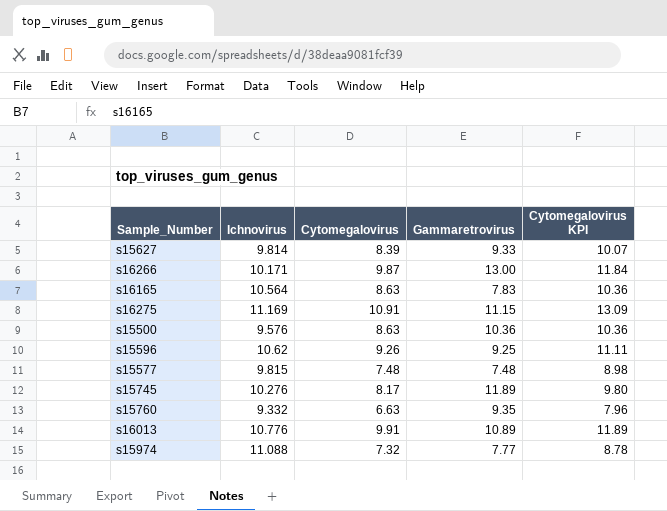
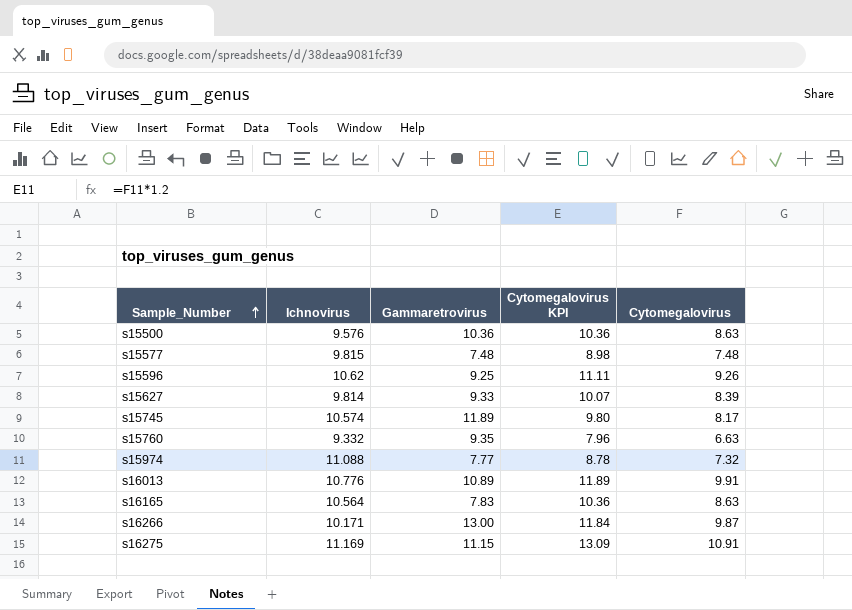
row order: none -> Sample_Number ascending
column Cytomegalovirus | position: 3 -> 5
s15745 | Ichnovirus: 10.276 -> 10.574

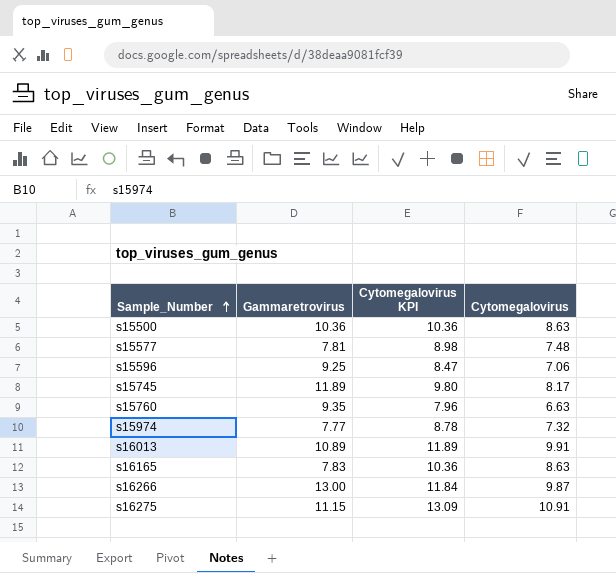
column Ichnovirus | position: 2 -> none
row s15627: 9.814 | 9.33 | 10.07 | 8.39 -> none
s15577 | Gammaretrovirus: 7.48 -> 7.81
s15596 | Cytomegalovirus KPI: 11.11 -> 8.47
s15596 | Cytomegalovirus: 9.26 -> 7.06

